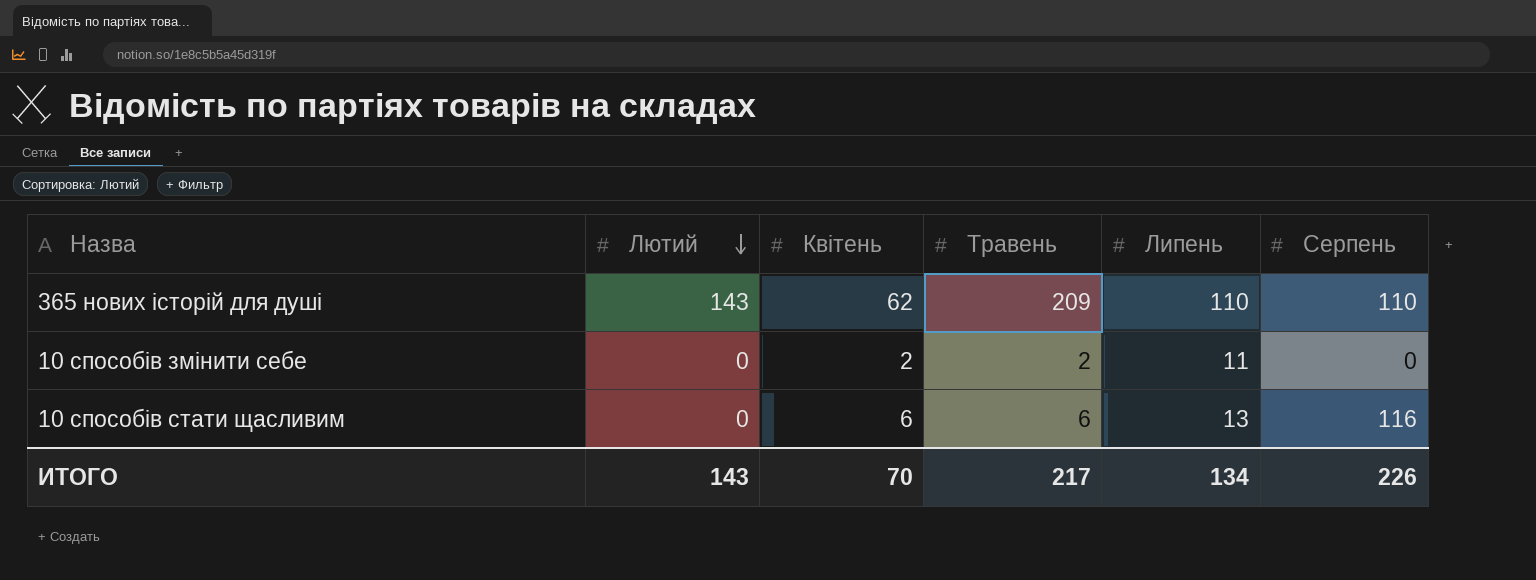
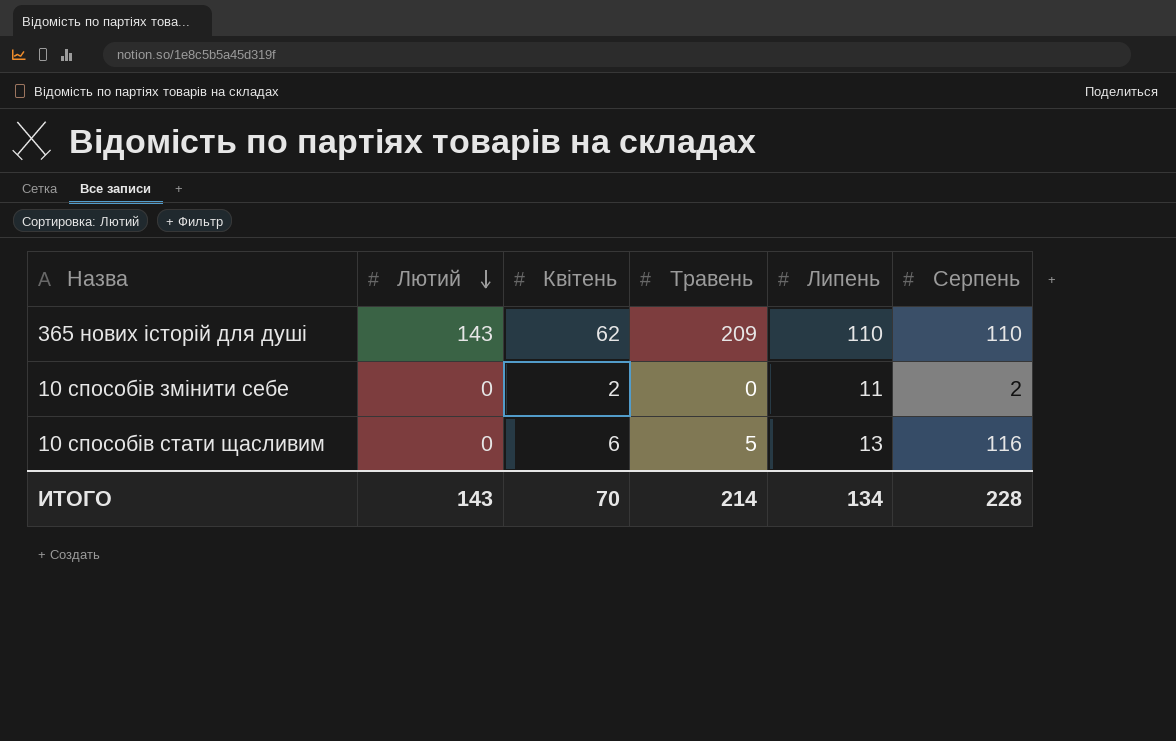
10 способів змінити себе | Травень: 2 -> 0
10 способів змінити себе | Серпень: 0 -> 2
10 способів стати щасливим | Травень: 6 -> 5
ИТОГО | Травень: 217 -> 214
ИТОГО | Серпень: 226 -> 228

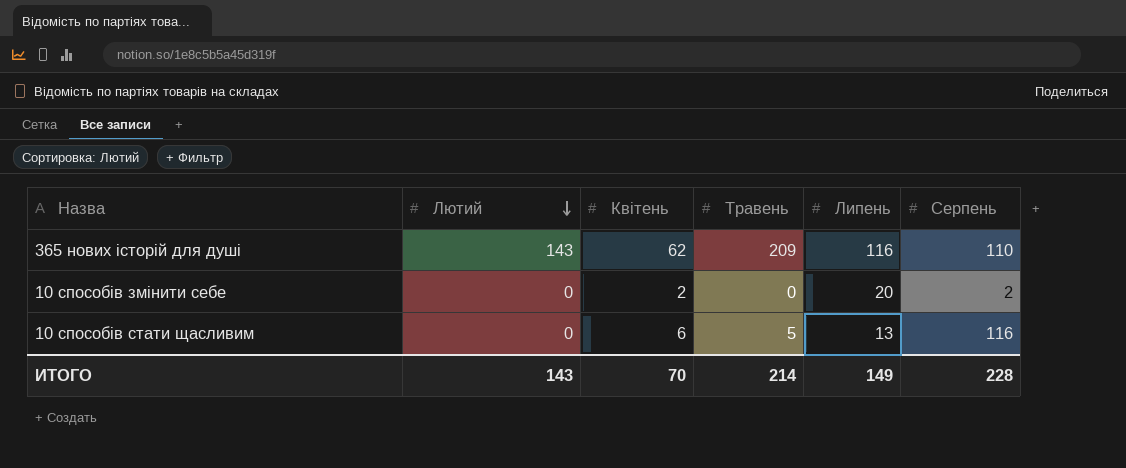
365 нових історій для душі | Липень: 110 -> 116
10 способів змінити себе | Липень: 11 -> 20
ИТОГО | Липень: 134 -> 149

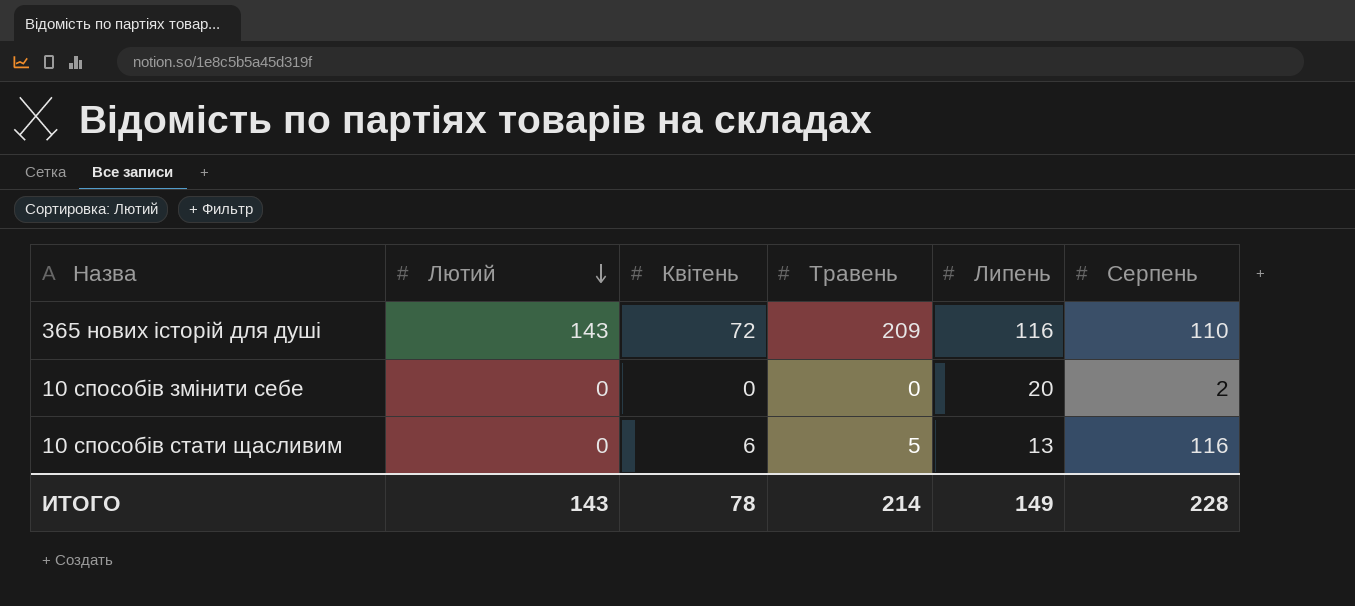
365 нових історій для душі | Квітень: 62 -> 72
10 способів змінити себе | Квітень: 2 -> 0
ИТОГО | Квітень: 70 -> 78

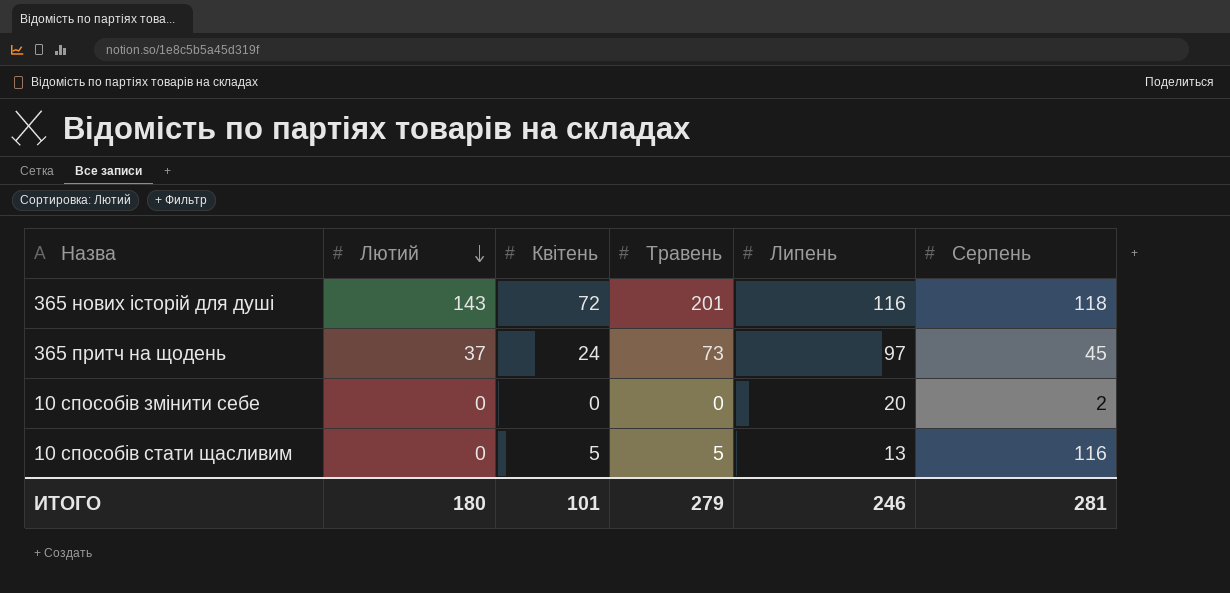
365 нових історій для душі | Травень: 209 -> 201
365 нових історій для душі | Серпень: 110 -> 118
row 365 притч на щодень: none -> 37 | 24 | 73 | 97 | 45
10 способів стати щасливим | Квітень: 6 -> 5
ИТОГО | Лютий: 143 -> 180
ИТОГО | Квітень: 78 -> 101
ИТОГО | Травень: 214 -> 279
ИТОГО | Липень: 149 -> 246
ИТОГО | Серпень: 228 -> 281

